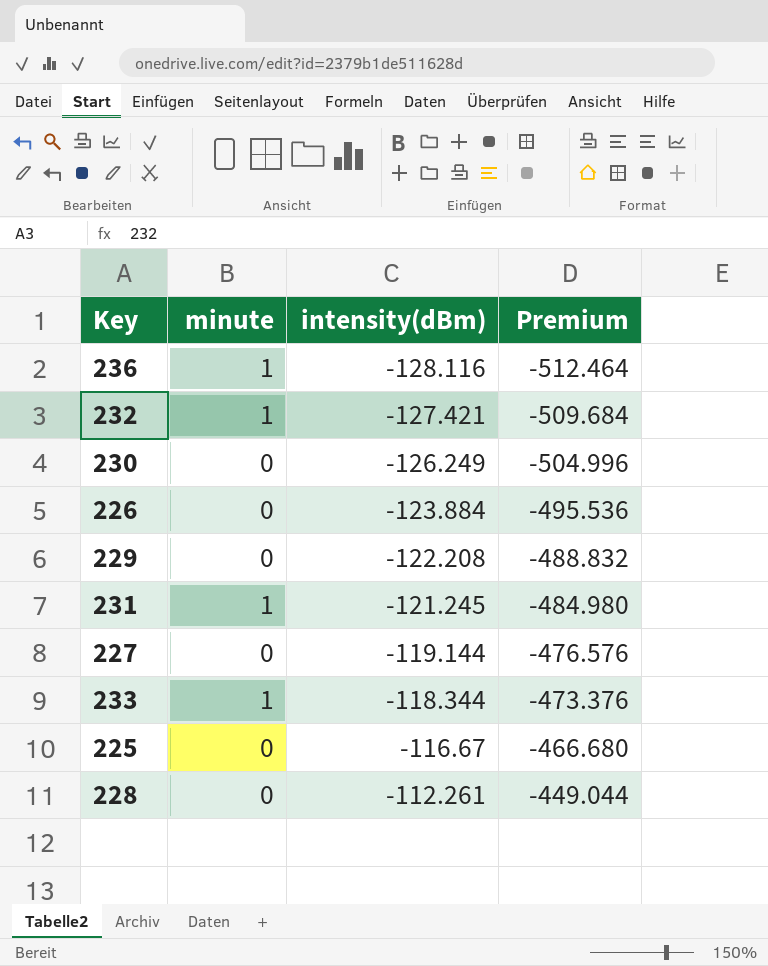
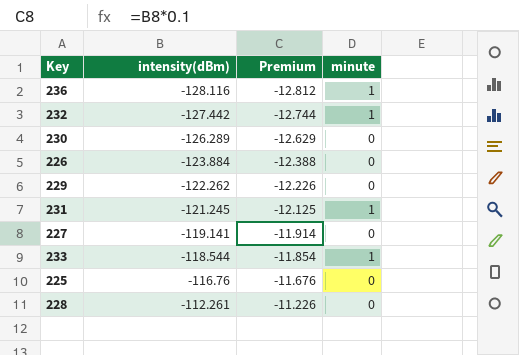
column Premium | formula: [intensity(dBm)] * 4 -> [intensity(dBm)] * 0.1
column minute | position: 2 -> 4
232 | intensity(dBm): -127.421 -> -127.442
230 | intensity(dBm): -126.249 -> -126.289
229 | intensity(dBm): -122.208 -> -122.262
227 | intensity(dBm): -119.144 -> -119.141
233 | intensity(dBm): -118.344 -> -118.544
225 | intensity(dBm): -116.67 -> -116.76

